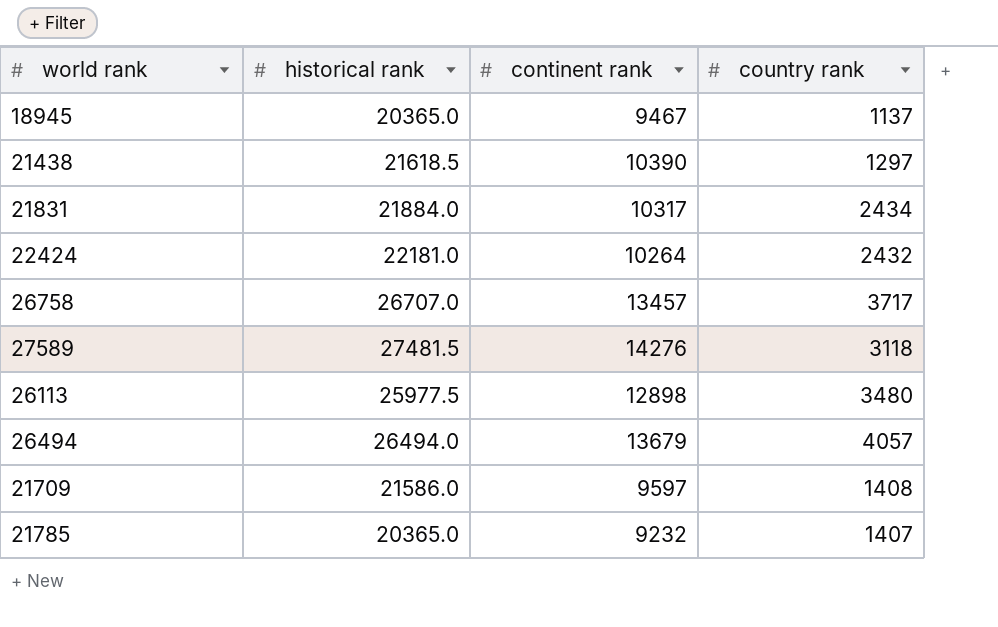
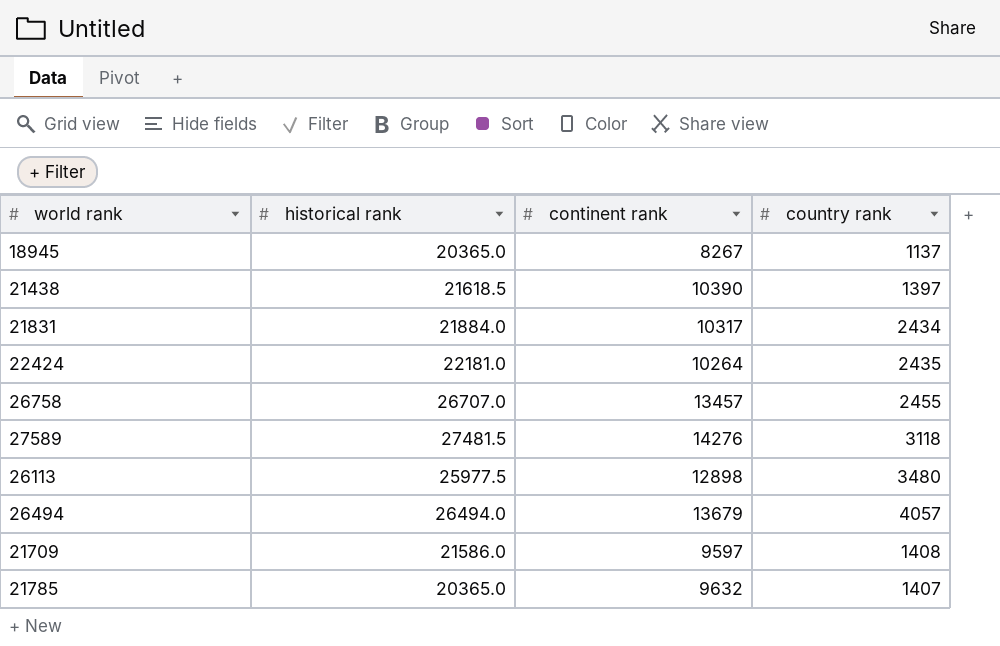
18945 | continent rank: 9467 -> 8267
21438 | country rank: 1297 -> 1397
22424 | country rank: 2432 -> 2435
26758 | country rank: 3717 -> 2455
21785 | continent rank: 9232 -> 9632

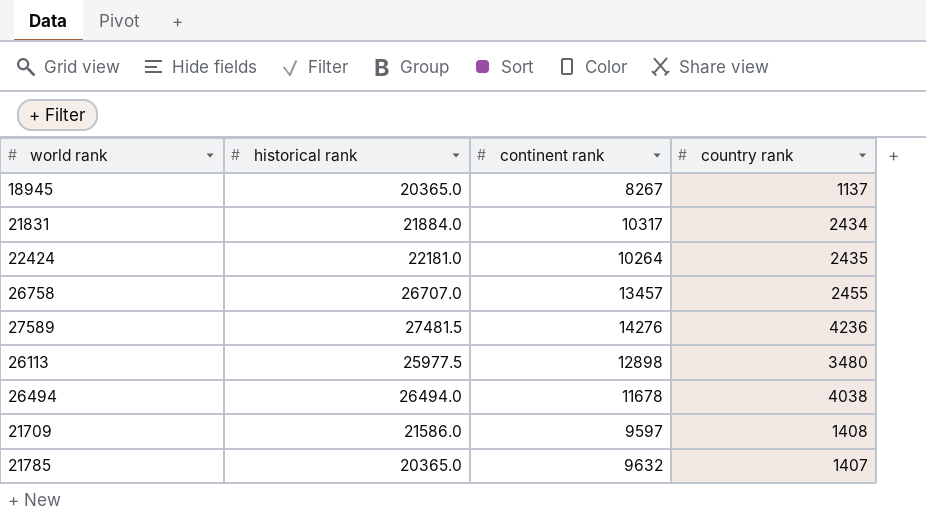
row 21438: 21618.5 | 10390 | 1397 -> none
27589 | country rank: 3118 -> 4236
26494 | continent rank: 13679 -> 11678
26494 | country rank: 4057 -> 4038

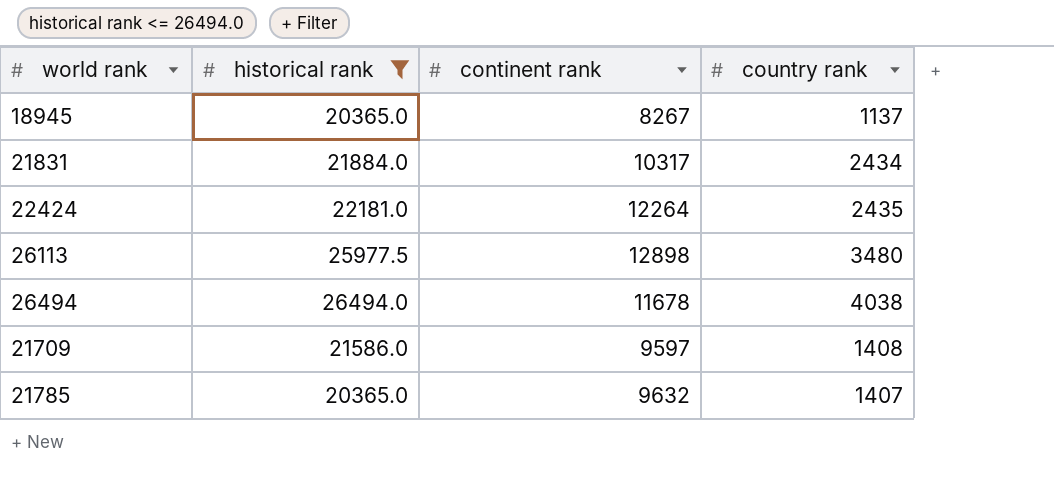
filter: none -> historical rank <= 26494.0
22424 | continent rank: 10264 -> 12264

